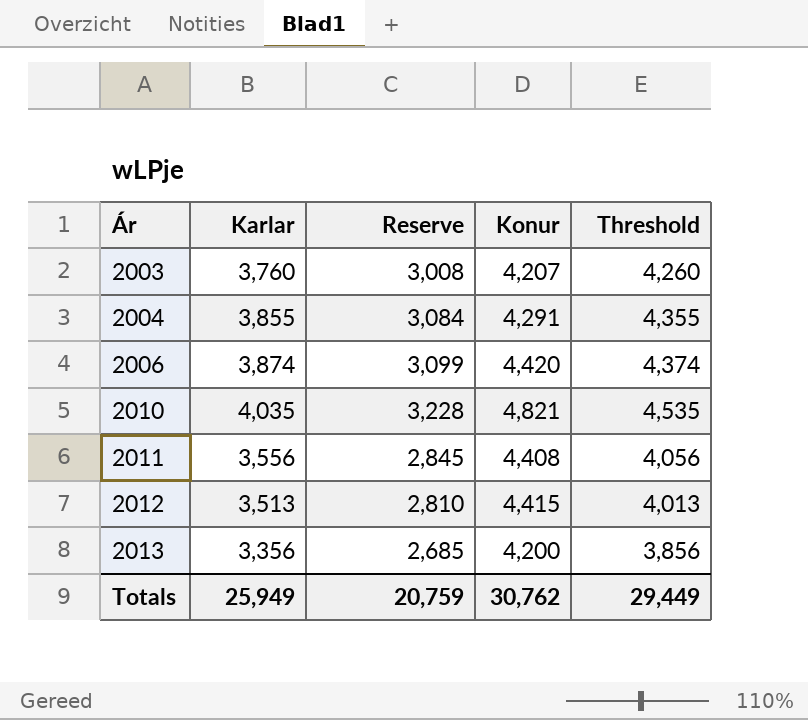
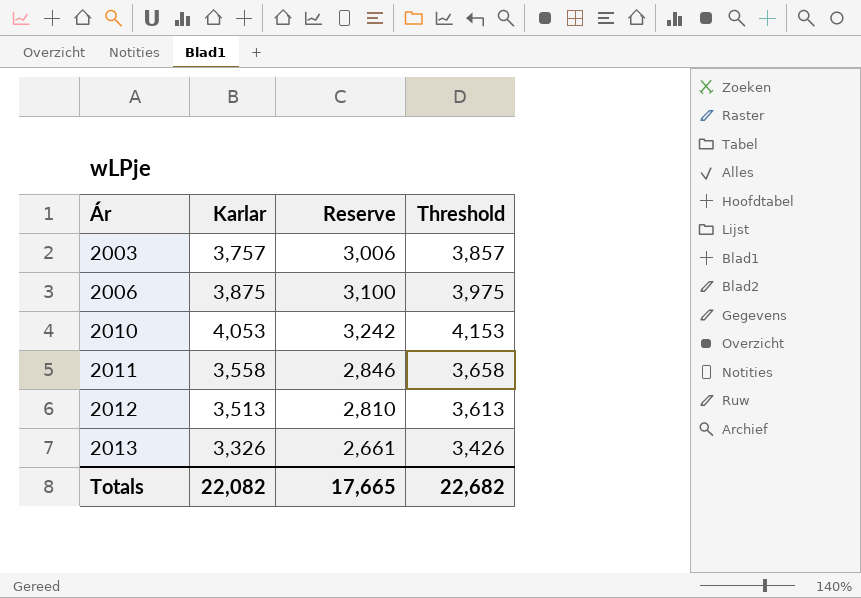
column Konur | position: 4 -> none
column Threshold | formula: [Karlar] + 500 -> [Karlar] + 100
row 2004: 3,855 | 3,084 | 4,291 | 4,355 -> none
2003 | Karlar: 3,760 -> 3,757
2003 | Reserve: 3,008 -> 3,006
2006 | Karlar: 3,874 -> 3,875
2006 | Reserve: 3,099 -> 3,100
2010 | Karlar: 4,035 -> 4,053
2010 | Reserve: 3,228 -> 3,242
2011 | Karlar: 3,556 -> 3,558
2011 | Reserve: 2,845 -> 2,846
2013 | Karlar: 3,356 -> 3,326
2013 | Reserve: 2,685 -> 2,661
Totals | Karlar: 25,949 -> 22,082
Totals | Reserve: 20,759 -> 17,665
Totals | Threshold: 29,449 -> 22,682

